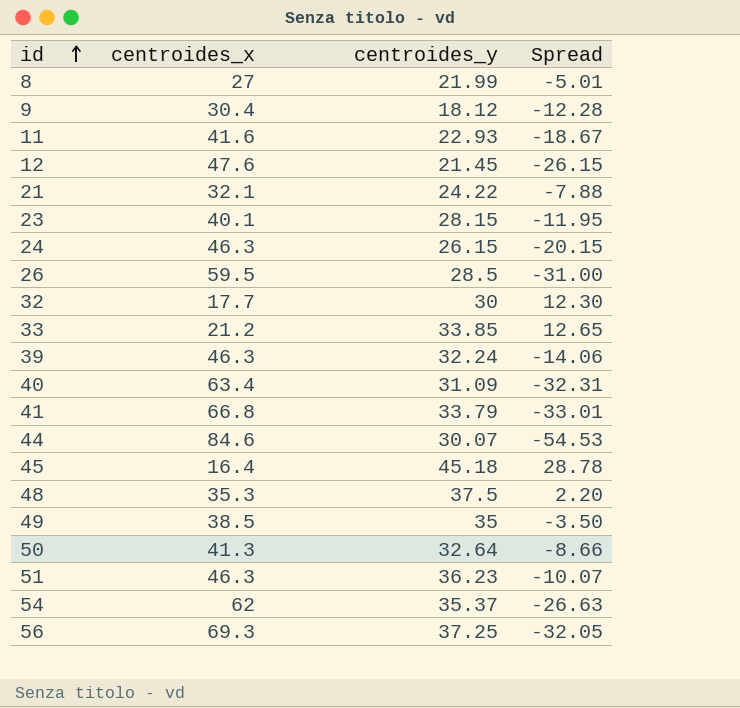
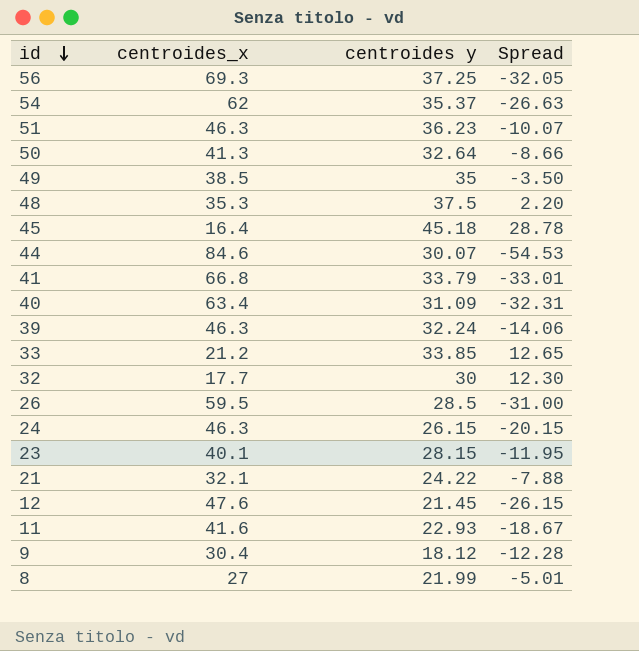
row order: id ascending -> id descending
column name: centroides_y -> centroides y

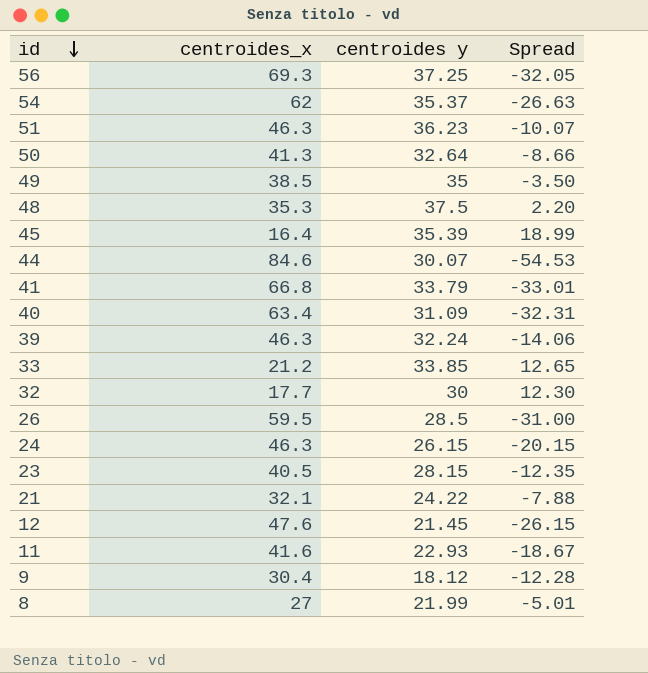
45 | centroides y: 45.18 -> 35.39
45 | Spread: 28.78 -> 18.99
23 | centroides_x: 40.1 -> 40.5
23 | Spread: -11.95 -> -12.35

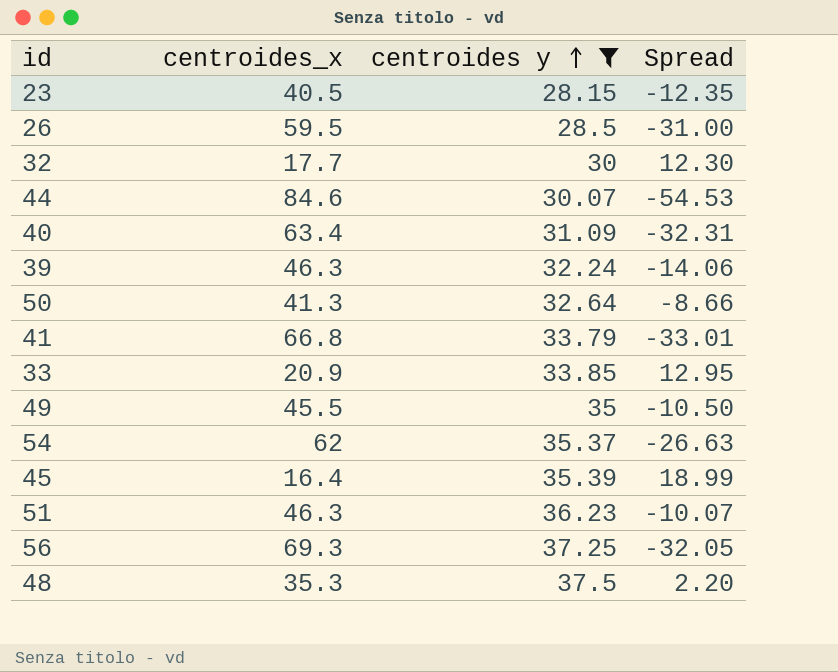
filter: none -> centroides y >= 28.15
row order: id descending -> centroides y ascending
33 | centroides_x: 21.2 -> 20.9
33 | Spread: 12.65 -> 12.95
49 | centroides_x: 38.5 -> 45.5
49 | Spread: -3.50 -> -10.50

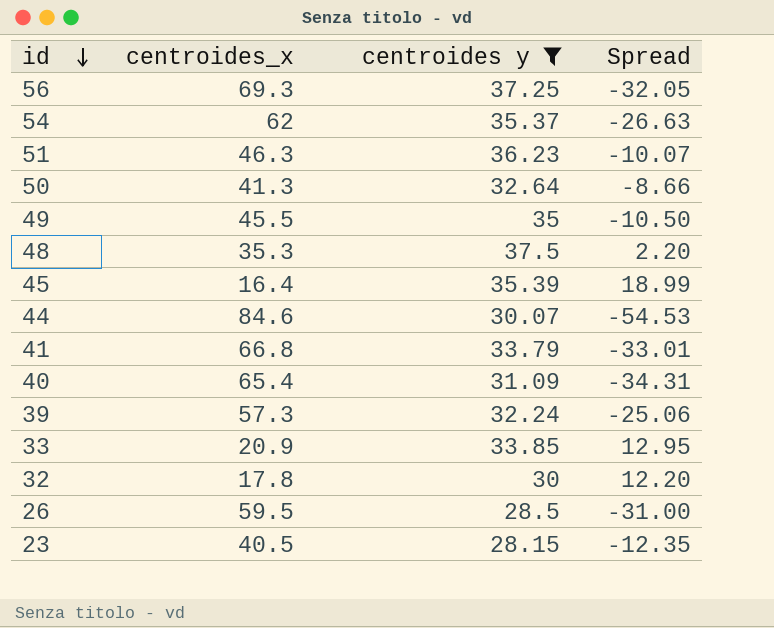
row order: centroides y ascending -> id descending
40 | centroides_x: 63.4 -> 65.4
40 | Spread: -32.31 -> -34.31
39 | centroides_x: 46.3 -> 57.3
39 | Spread: -14.06 -> -25.06
32 | centroides_x: 17.7 -> 17.8
32 | Spread: 12.30 -> 12.20

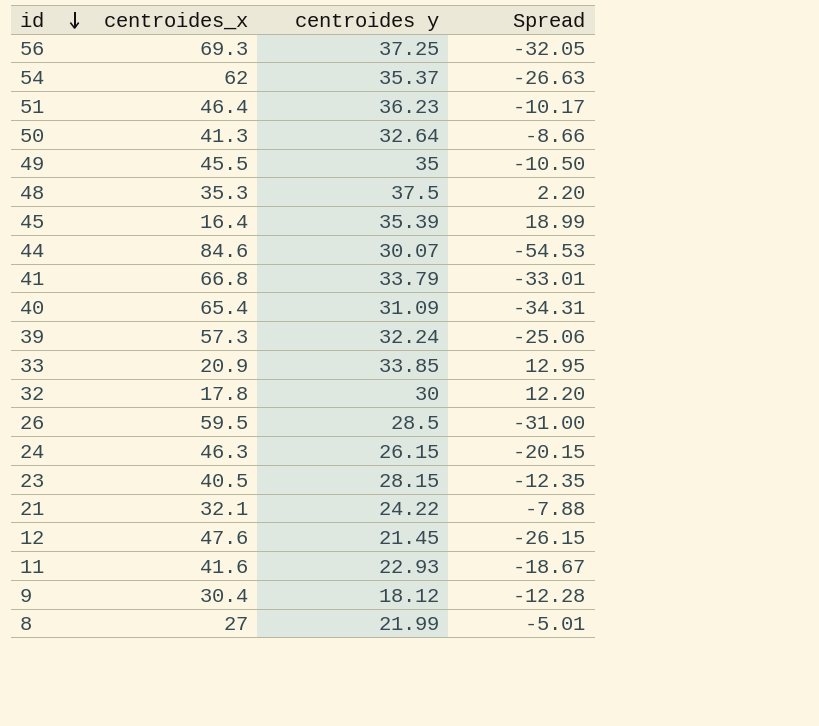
filter: centroides y >= 28.15 -> none
51 | centroides_x: 46.3 -> 46.4
51 | Spread: -10.07 -> -10.17

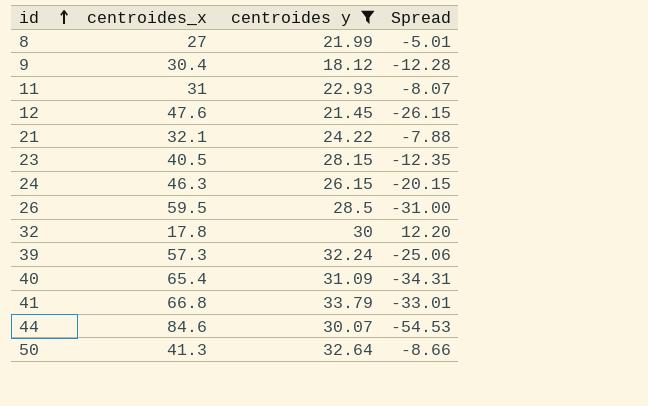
filter: none -> centroides y <= 33.79
row order: id descending -> id ascending
11 | centroides_x: 41.6 -> 31
11 | Spread: -18.67 -> -8.07

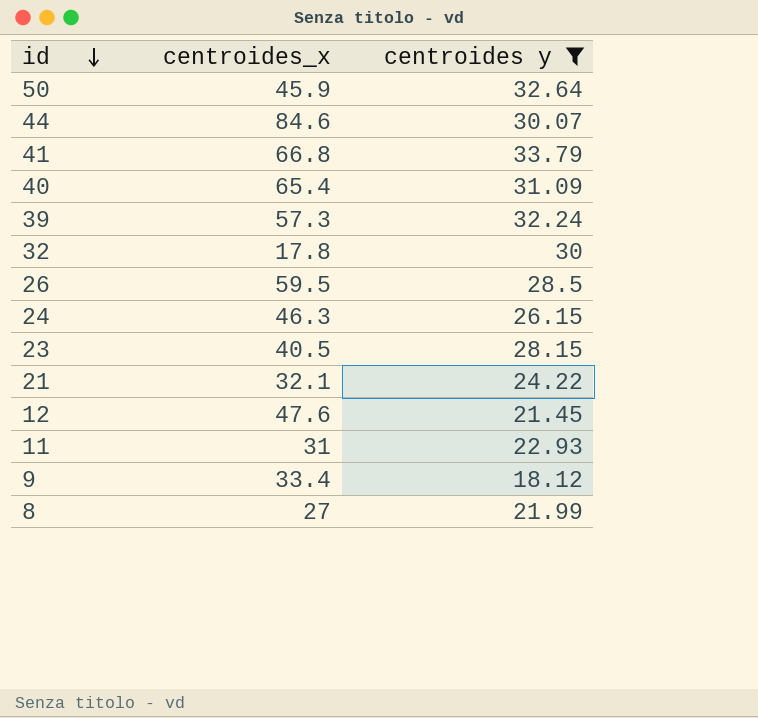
row order: id ascending -> id descending
column Spread | formula: [centroides y] - [centroides_x] -> none
50 | centroides_x: 41.3 -> 45.9
9 | centroides_x: 30.4 -> 33.4

